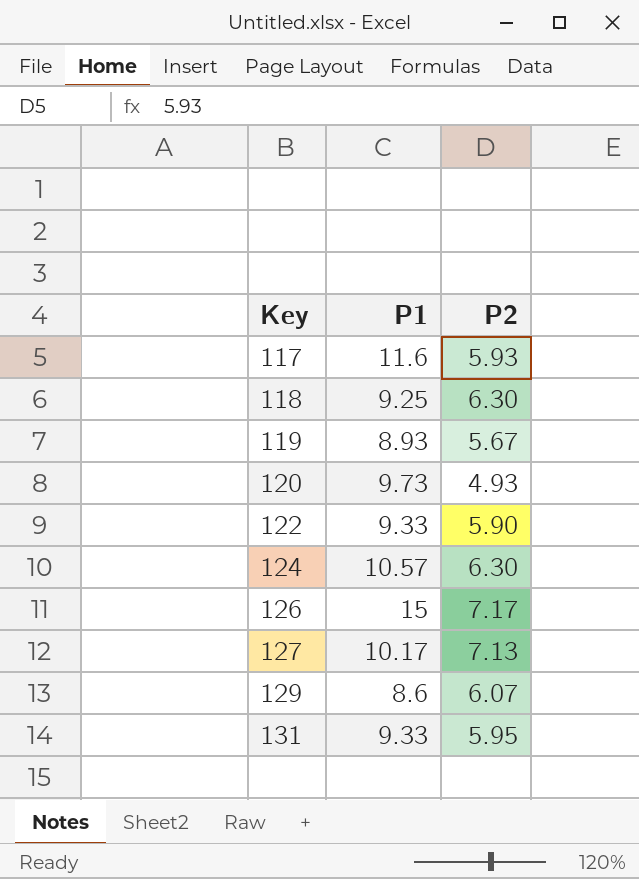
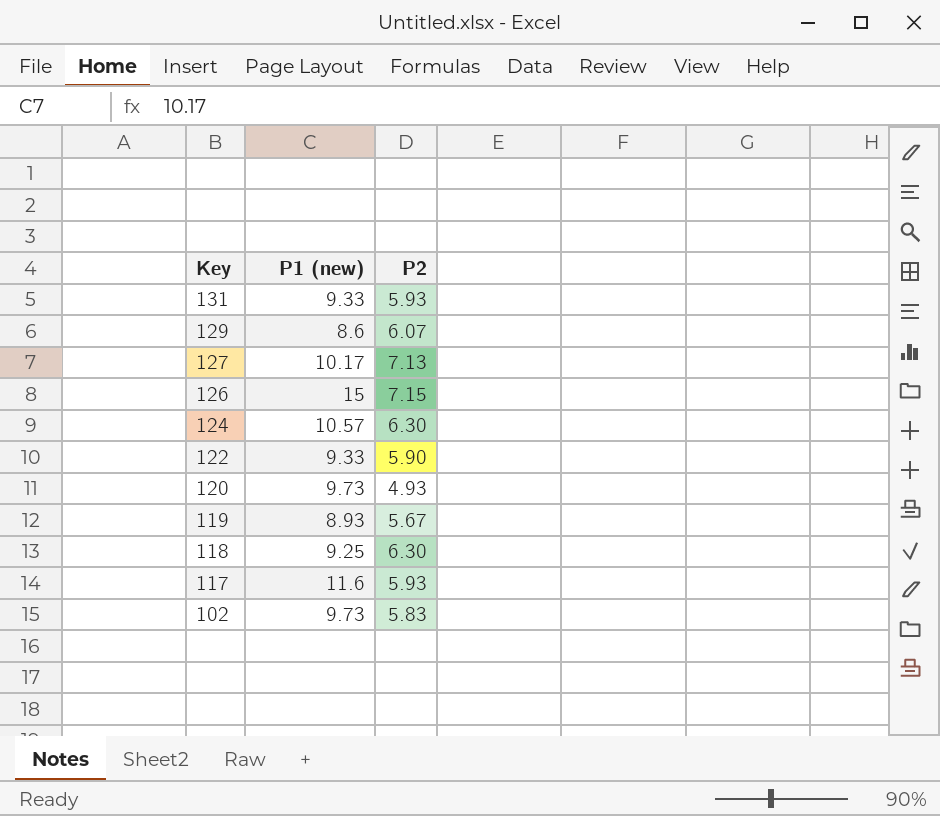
row order: Key ascending -> Key descending
column name: P1 -> P1 (new)
131 | P2: 5.95 -> 5.93
126 | P2: 7.17 -> 7.15
row 102: none -> 9.73 | 5.83

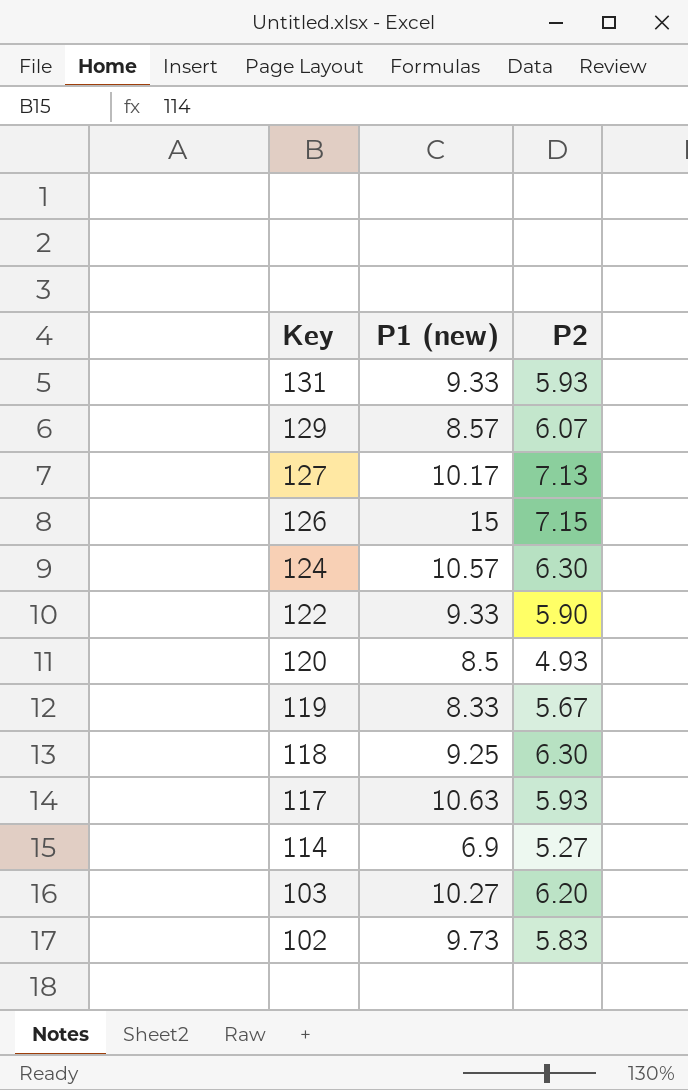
129 | P1 (new): 8.6 -> 8.57
120 | P1 (new): 9.73 -> 8.5
119 | P1 (new): 8.93 -> 8.33
117 | P1 (new): 11.6 -> 10.63
row 114: none -> 6.9 | 5.27
row 103: none -> 10.27 | 6.20

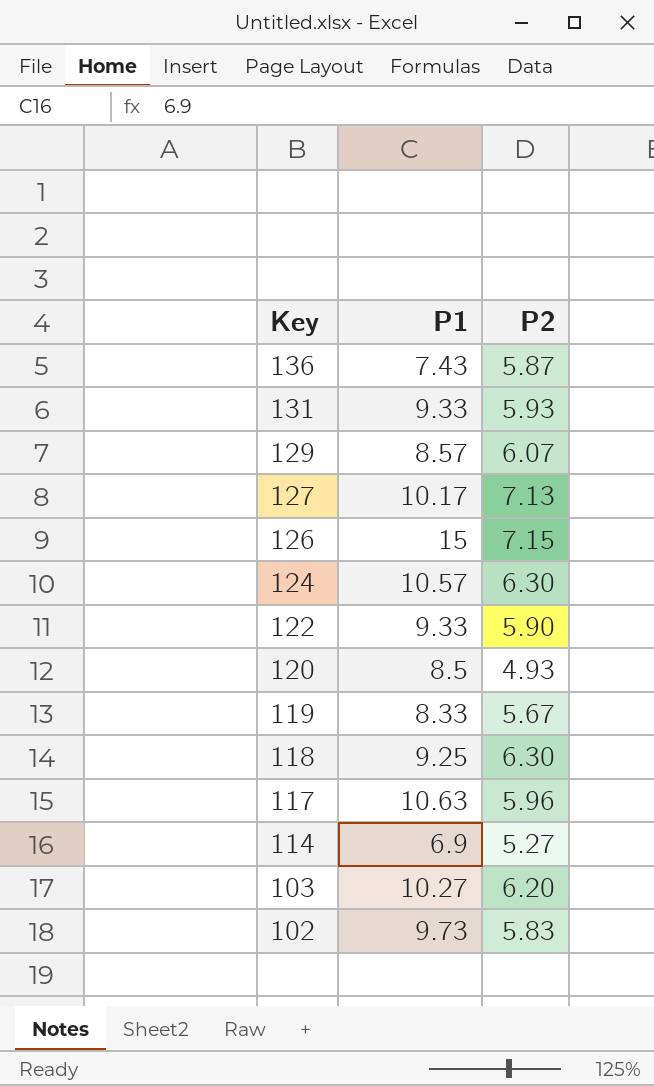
column name: P1 (new) -> P1
row 136: none -> 7.43 | 5.87
117 | P2: 5.93 -> 5.96

